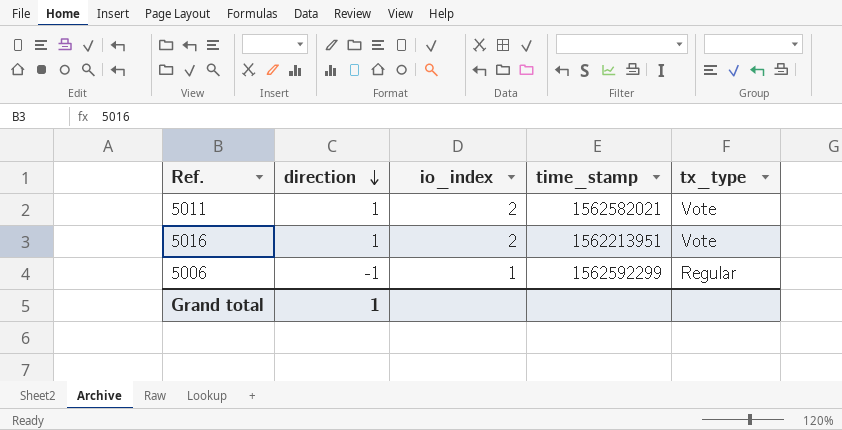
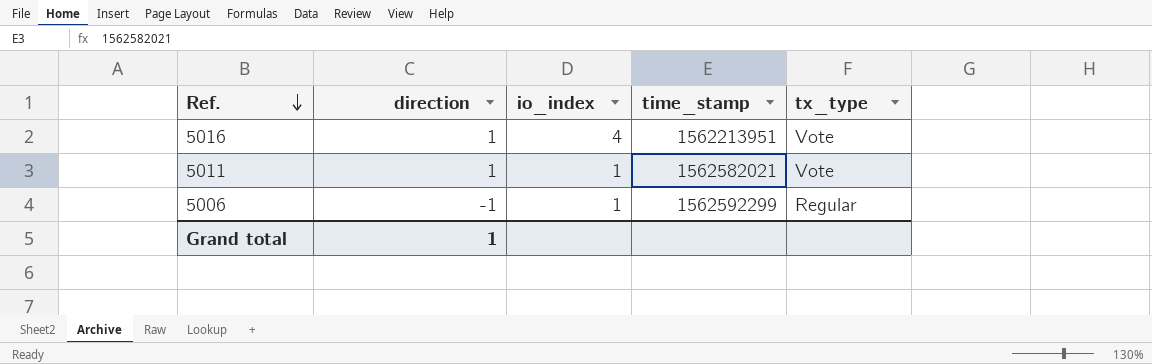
row order: direction descending -> Ref. descending
5016 | io_index: 2 -> 4
5011 | io_index: 2 -> 1

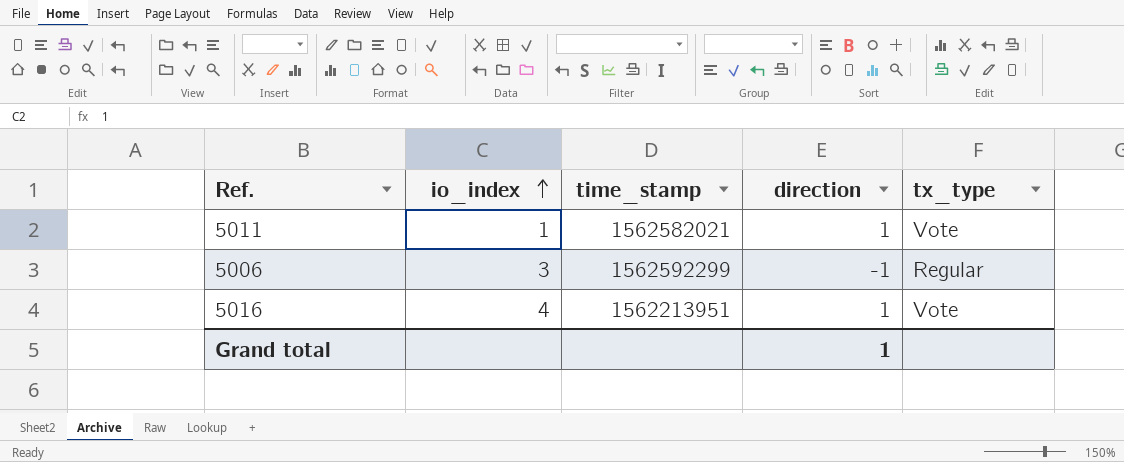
row order: Ref. descending -> io_index ascending
column direction | position: 2 -> 4
5006 | io_index: 1 -> 3

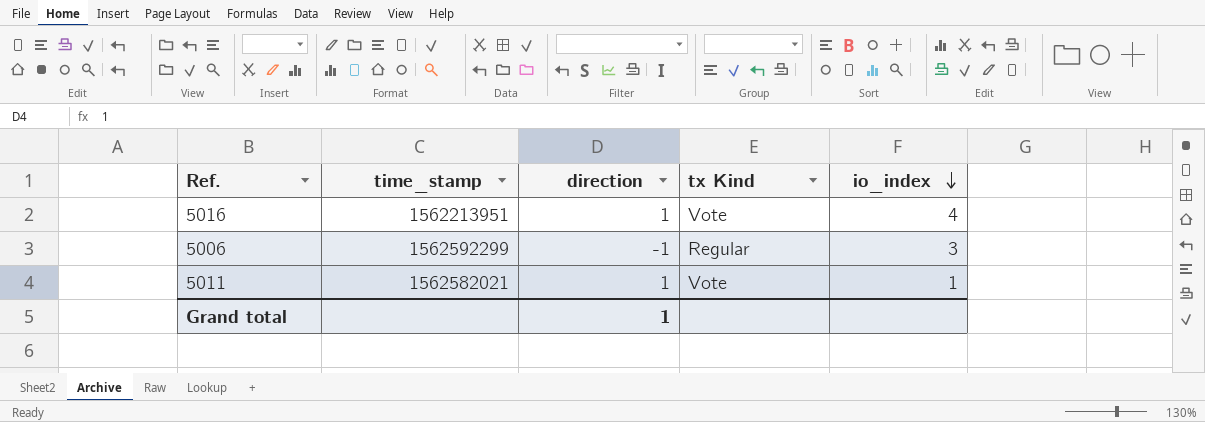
row order: io_index ascending -> io_index descending
column name: tx_type -> tx Kind
column io_index | position: 2 -> 5

